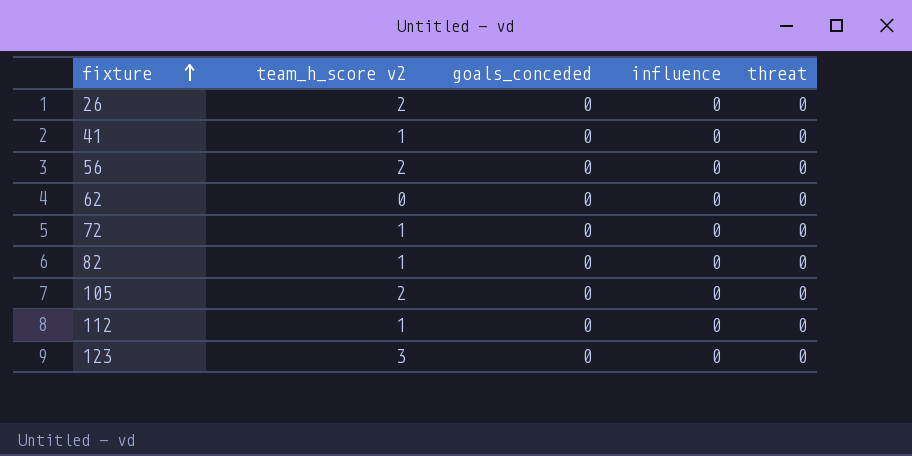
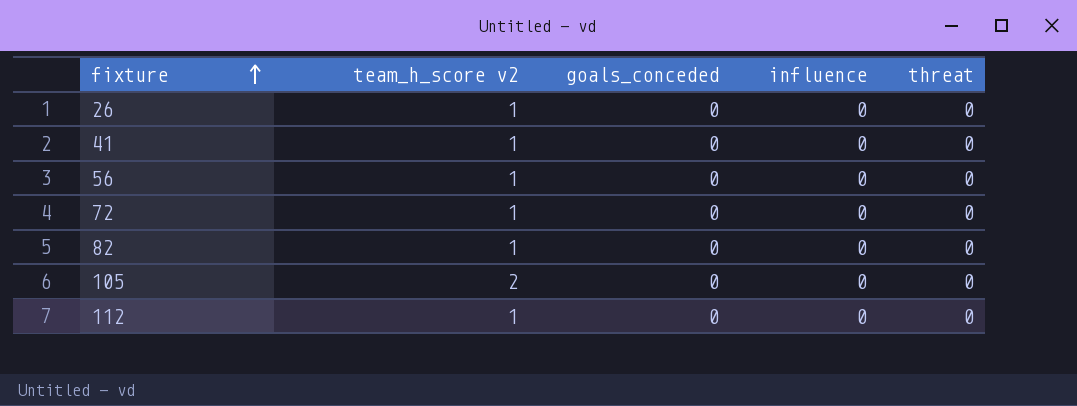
row 62: 0 | 0 | 0 | 0 -> none
row 123: 3 | 0 | 0 | 0 -> none
26 | team_h_score v2: 2 -> 1
56 | team_h_score v2: 2 -> 1

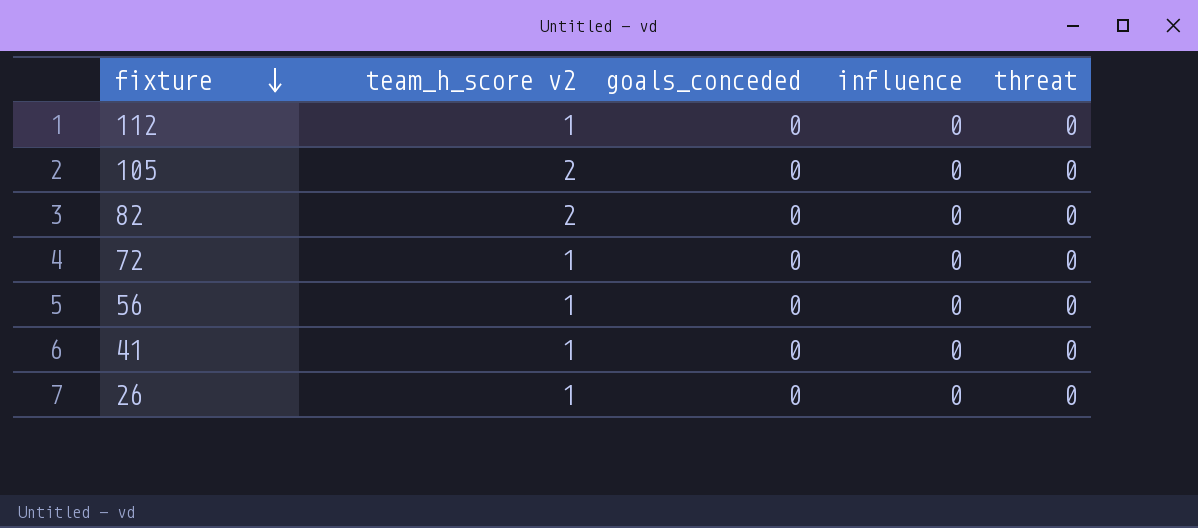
row order: fixture ascending -> fixture descending
82 | team_h_score v2: 1 -> 2

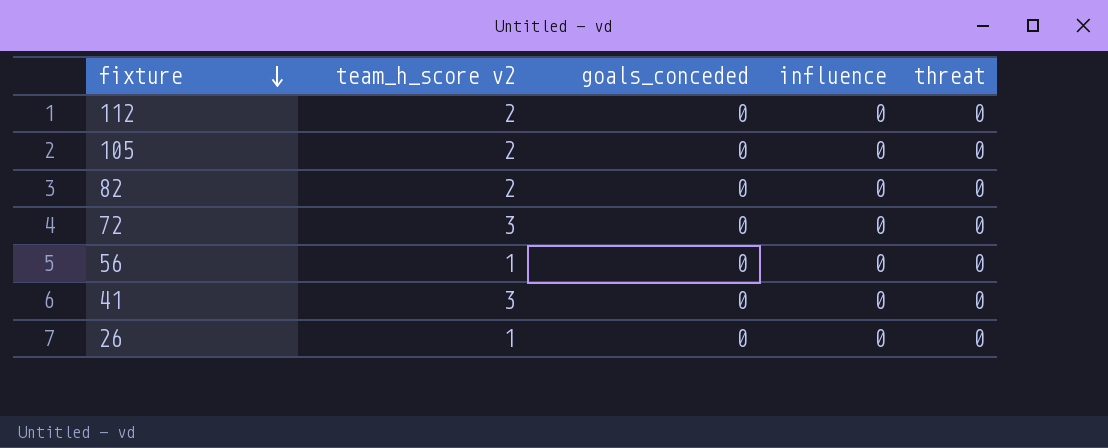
112 | team_h_score v2: 1 -> 2
72 | team_h_score v2: 1 -> 3
41 | team_h_score v2: 1 -> 3

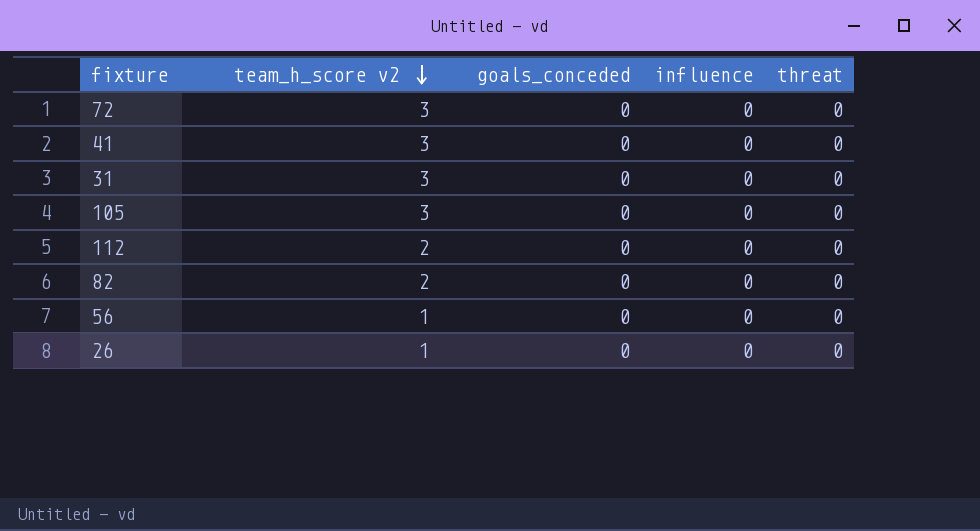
row order: fixture descending -> team_h_score v2 descending
row 31: none -> 3 | 0 | 0 | 0
105 | team_h_score v2: 2 -> 3

